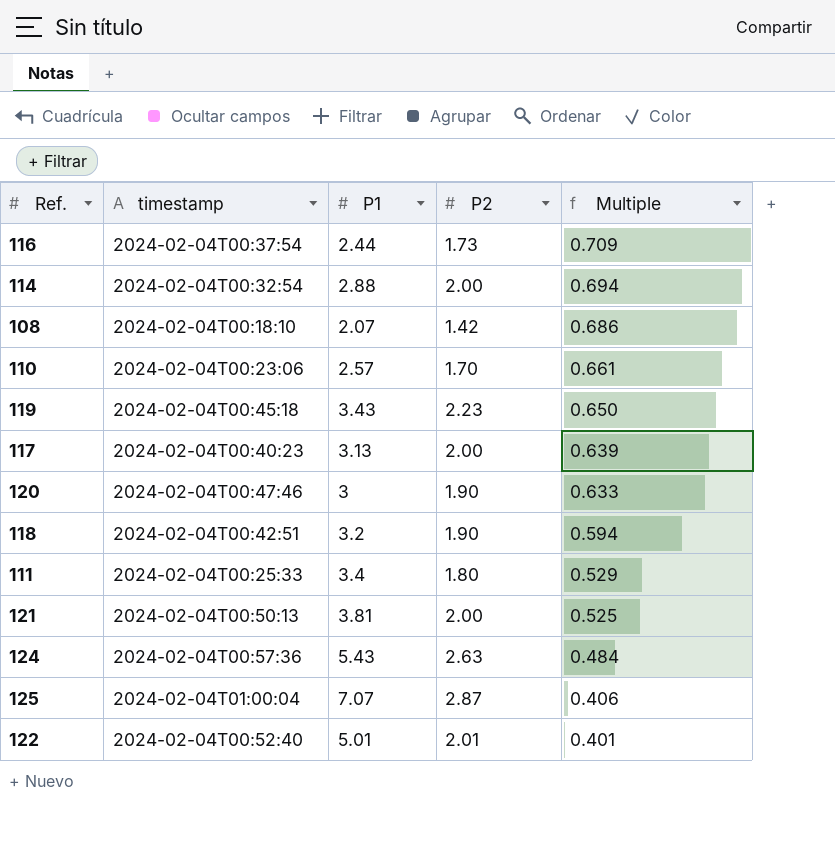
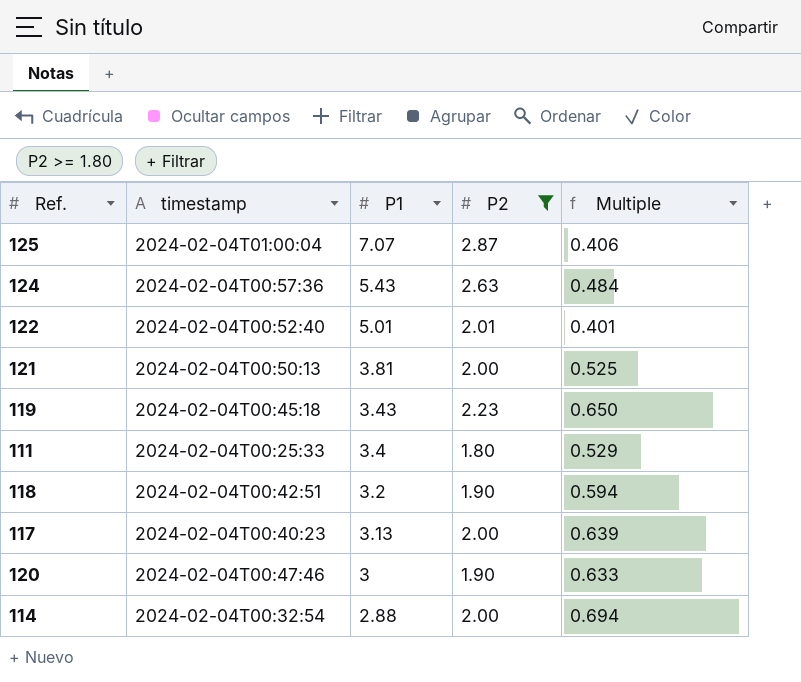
filter: none -> P2 >= 1.80
row order: Multiple descending -> P1 descending

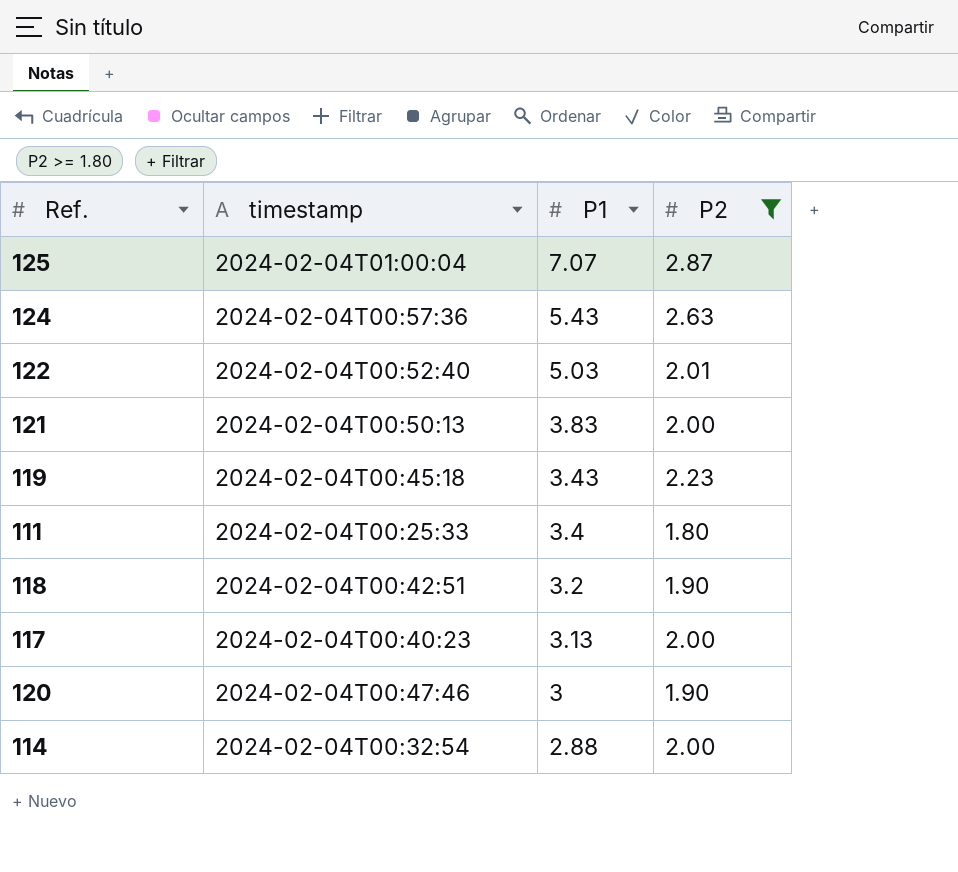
column Multiple | formula: [P2] / [P1] -> none
122 | P1: 5.01 -> 5.03
121 | P1: 3.81 -> 3.83

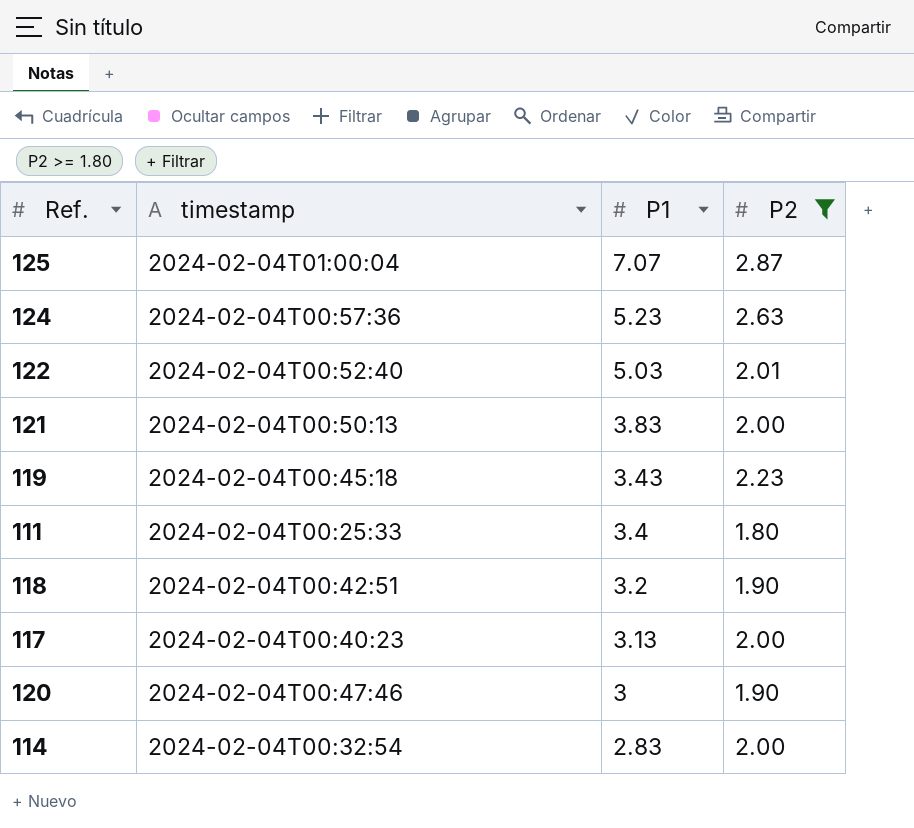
124 | P1: 5.43 -> 5.23
114 | P1: 2.88 -> 2.83

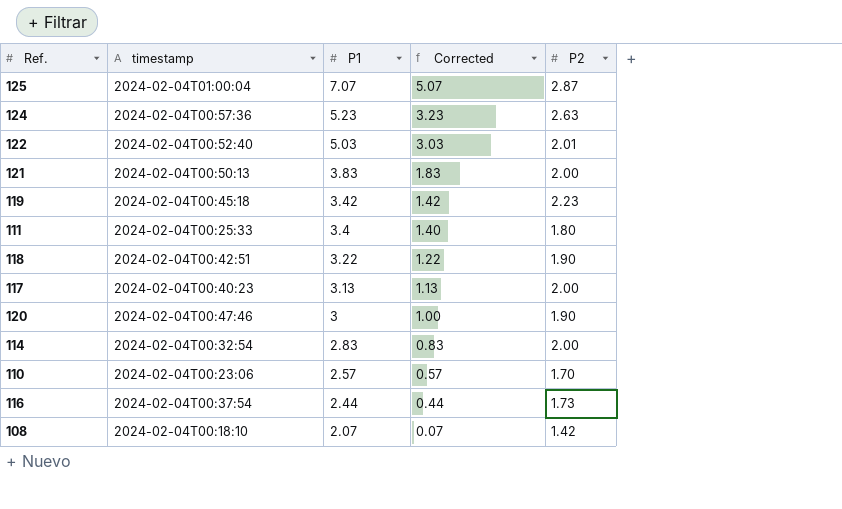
filter: P2 >= 1.80 -> none
column Corrected | formula: none -> [P1] - 2
119 | P1: 3.43 -> 3.42
118 | P1: 3.2 -> 3.22

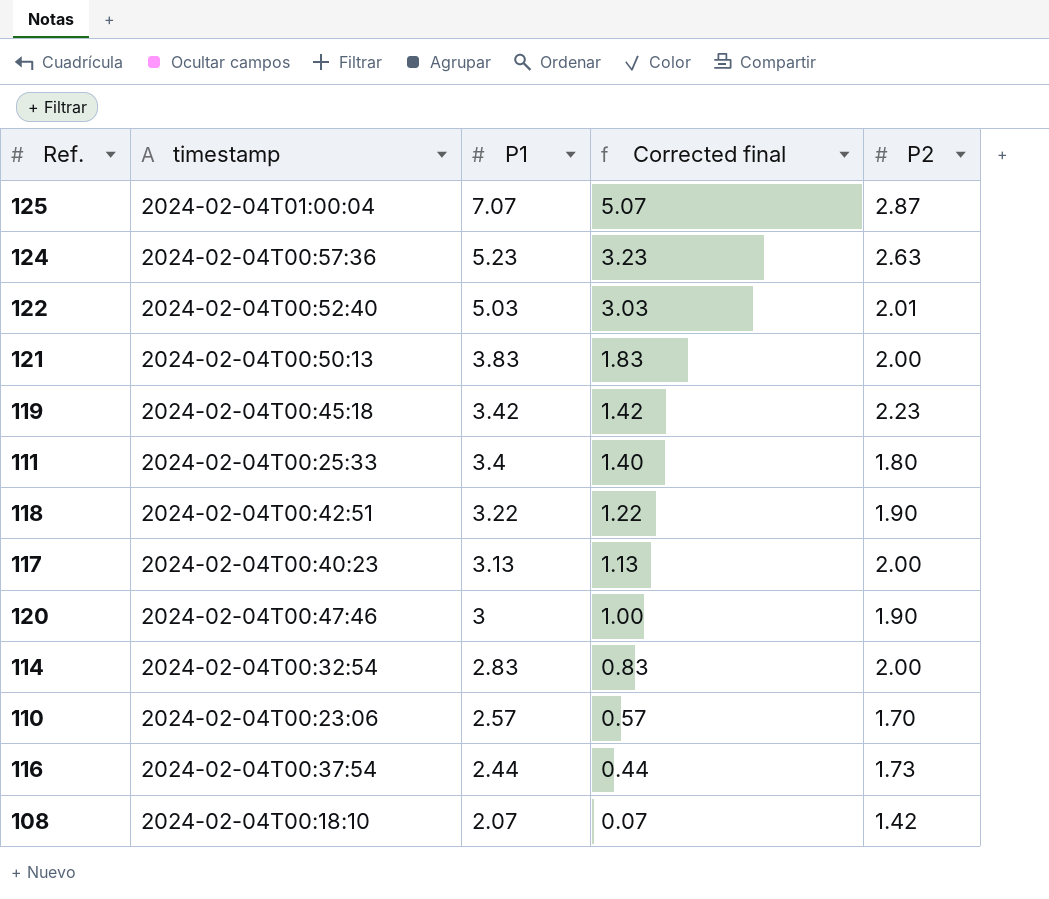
column name: Corrected -> Corrected final

